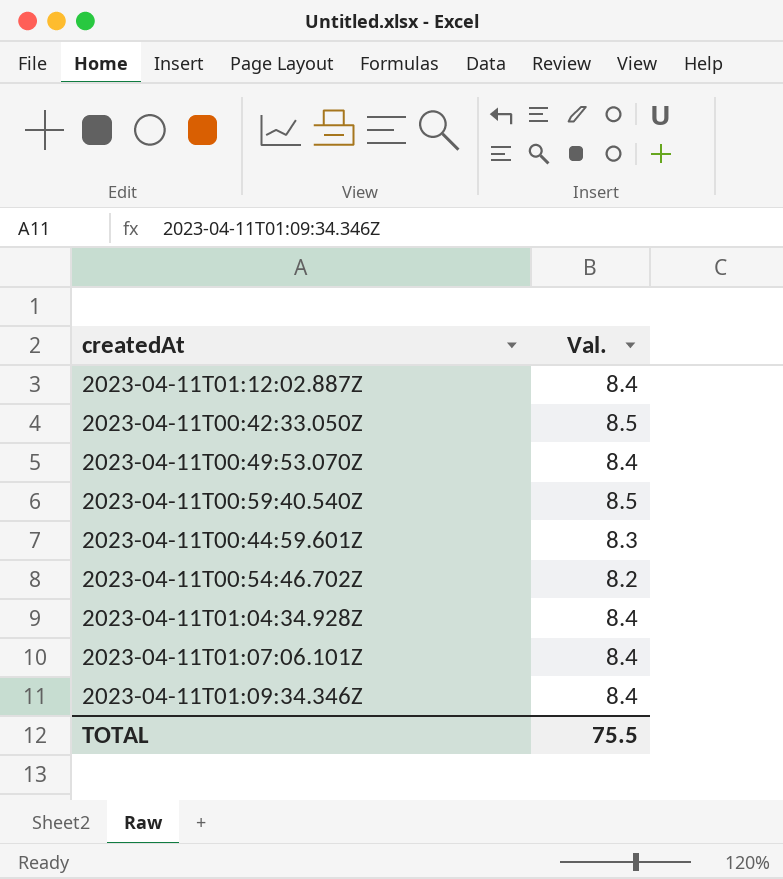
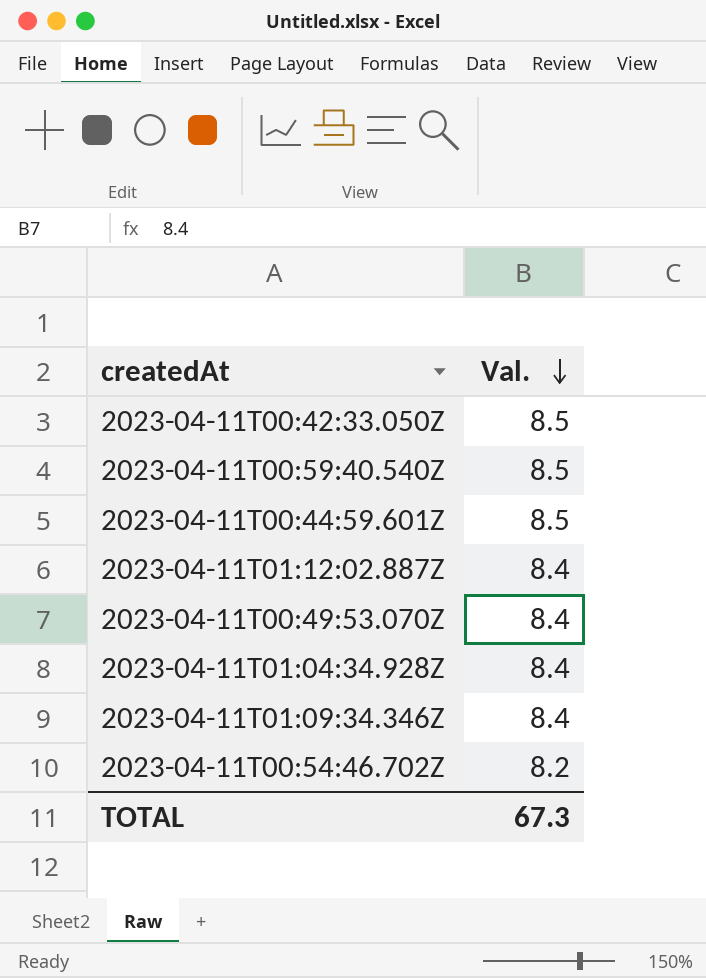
row order: none -> Val. descending
row 2023-04-11T01:07:06.101Z: 8.4 -> none
2023-04-11T00:44:59.601Z | Val.: 8.3 -> 8.5
TOTAL | Val.: 75.5 -> 67.3

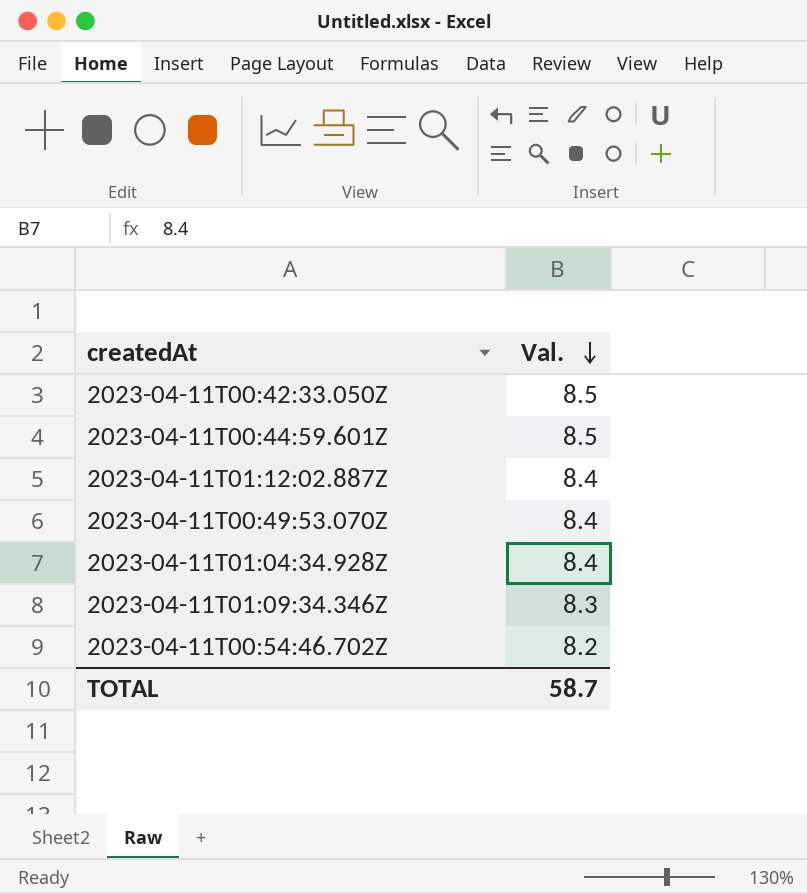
row 2023-04-11T00:59:40.540Z: 8.5 -> none
2023-04-11T01:09:34.346Z | Val.: 8.4 -> 8.3
TOTAL | Val.: 67.3 -> 58.7

